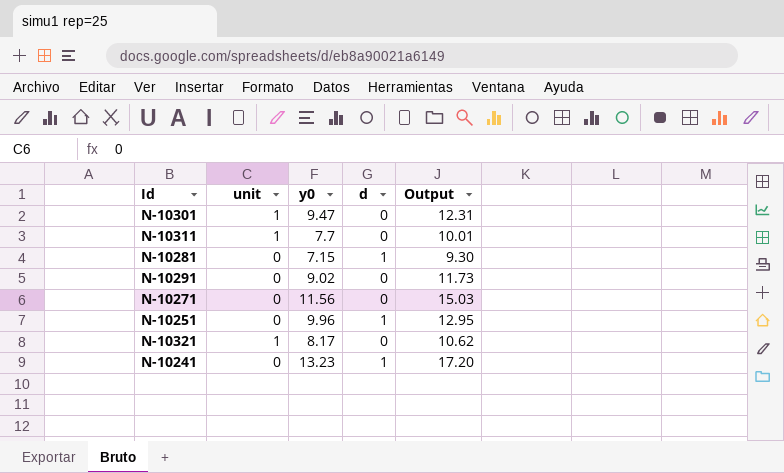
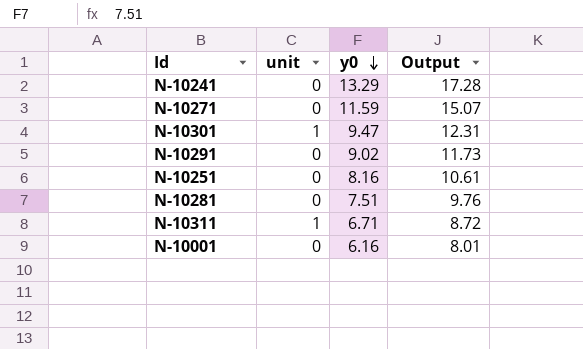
row order: none -> y0 descending
column d | position: 4 -> none
row N-10321: 1 | 8.17 | 0 | 10.62 -> none
N-10241 | y0: 13.23 -> 13.29
N-10241 | Output: 17.20 -> 17.28
N-10271 | y0: 11.56 -> 11.59
N-10271 | Output: 15.03 -> 15.07
N-10251 | y0: 9.96 -> 8.16
N-10251 | Output: 12.95 -> 10.61
N-10281 | y0: 7.15 -> 7.51
N-10281 | Output: 9.30 -> 9.76
N-10311 | y0: 7.7 -> 6.71
N-10311 | Output: 10.01 -> 8.72
row N-10001: none -> 0 | 6.16 | 8.01

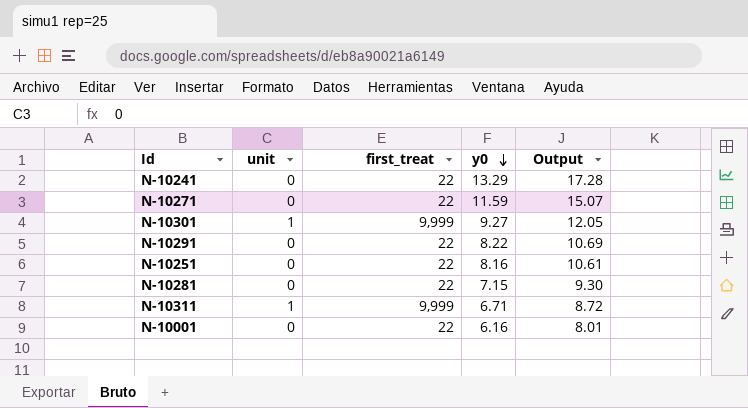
column first_treat | position: none -> 3
N-10301 | y0: 9.47 -> 9.27
N-10301 | Output: 12.31 -> 12.05
N-10291 | y0: 9.02 -> 8.22
N-10291 | Output: 11.73 -> 10.69
N-10281 | y0: 7.51 -> 7.15
N-10281 | Output: 9.76 -> 9.30

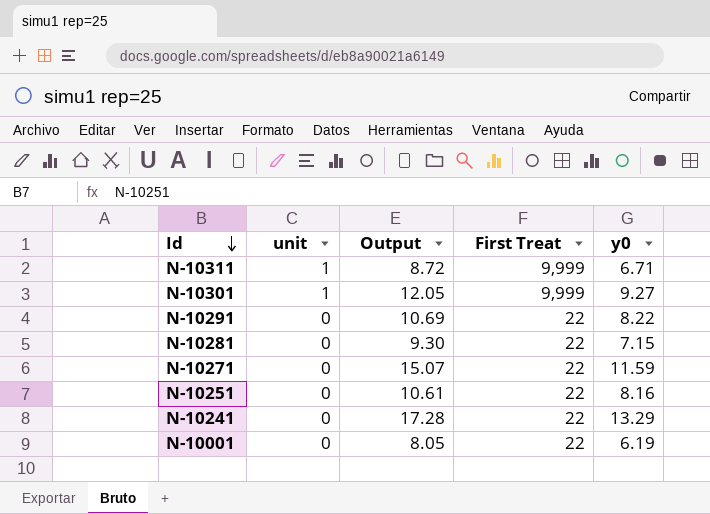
row order: y0 descending -> Id descending
column Output | position: 5 -> 3
column name: first_treat -> First Treat
N-10001 | Output: 8.01 -> 8.05
N-10001 | y0: 6.16 -> 6.19

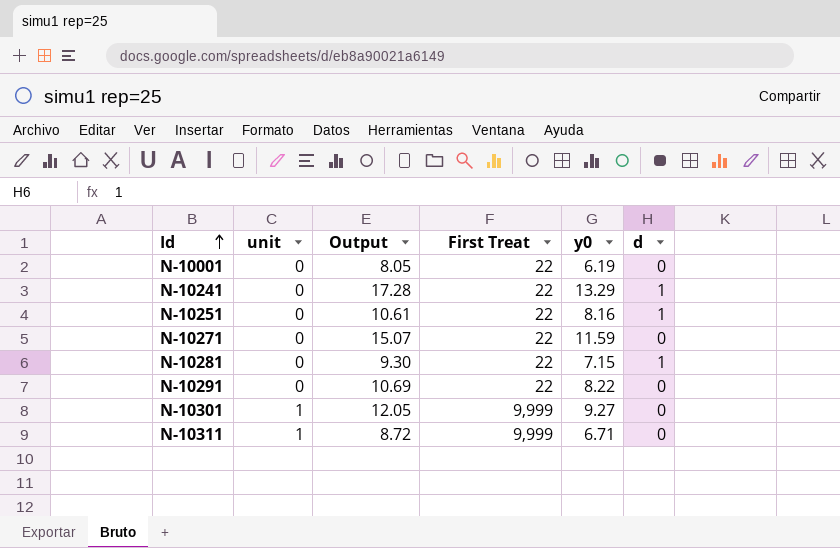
row order: Id descending -> Id ascending
column d | position: none -> 6

